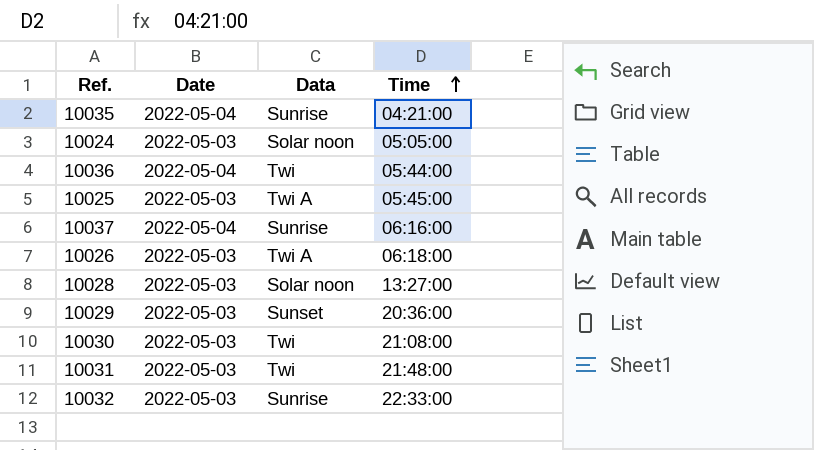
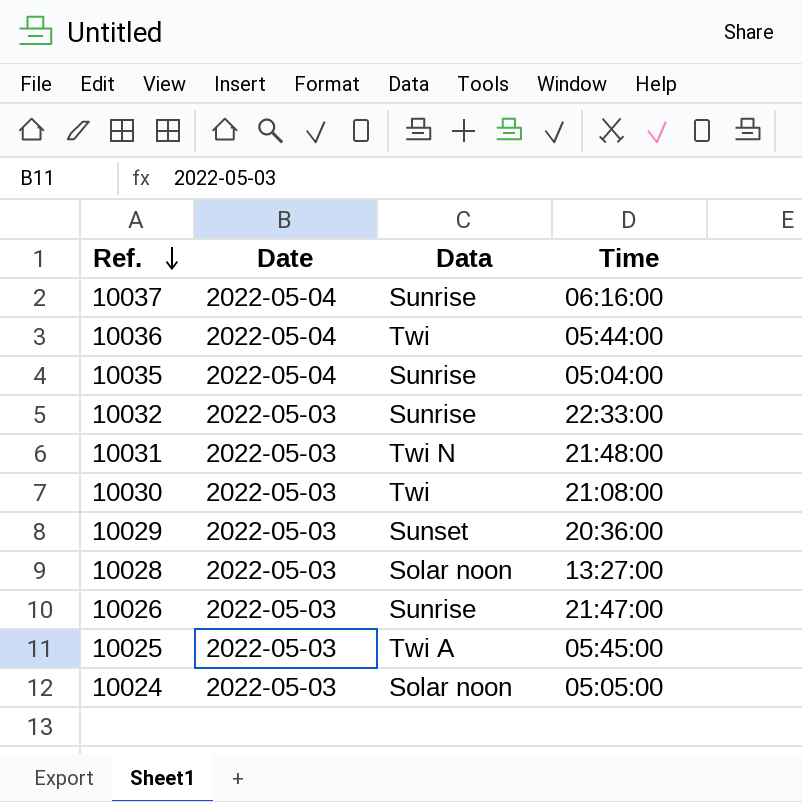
row order: Time ascending -> Ref. descending
10035 | Time: 04:21:00 -> 05:04:00
10031 | Data: Twi -> Twi N
10026 | Data: Twi A -> Sunrise
10026 | Time: 06:18:00 -> 21:47:00

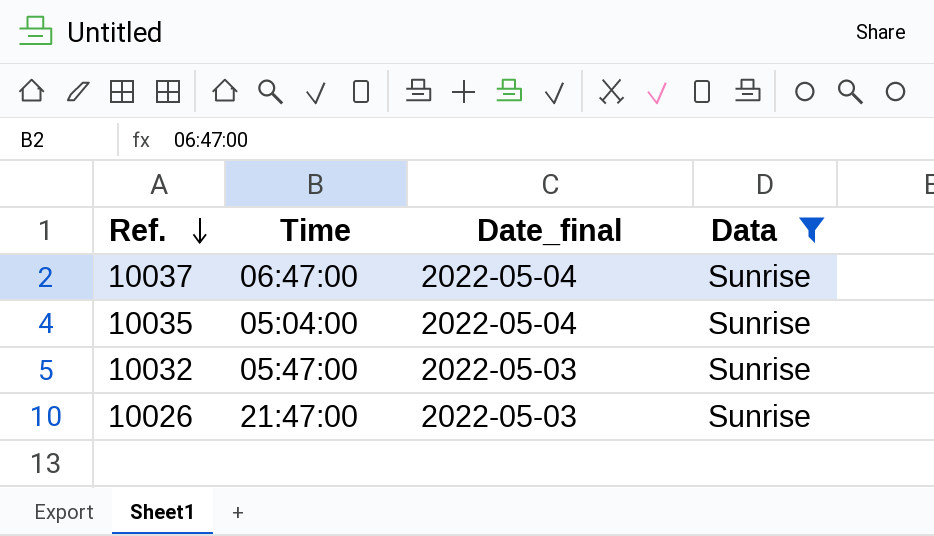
filter: none -> Data = Sunrise
column Time | position: 4 -> 2
column name: Date -> Date_final
10037 | Time: 06:16:00 -> 06:47:00
10032 | Time: 22:33:00 -> 05:47:00

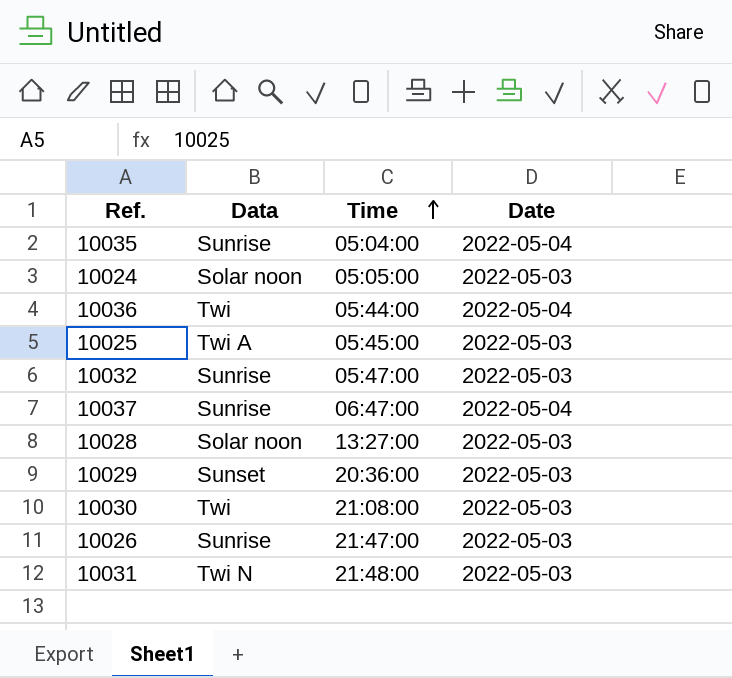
filter: Data = Sunrise -> none
row order: Ref. descending -> Time ascending
column Data | position: 4 -> 2
column name: Date_final -> Date

